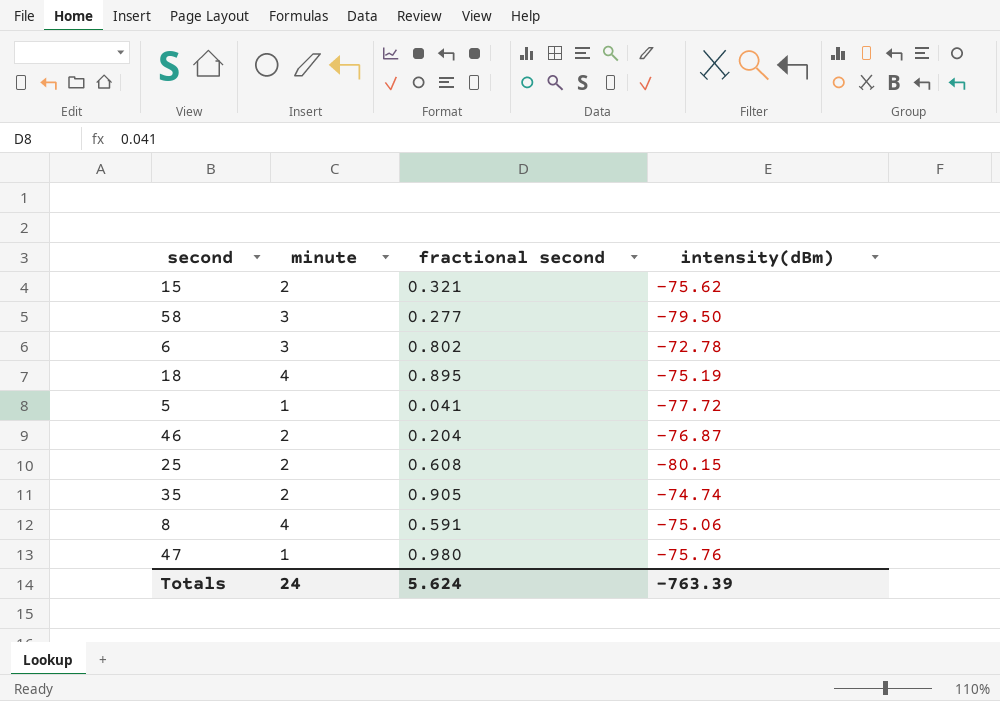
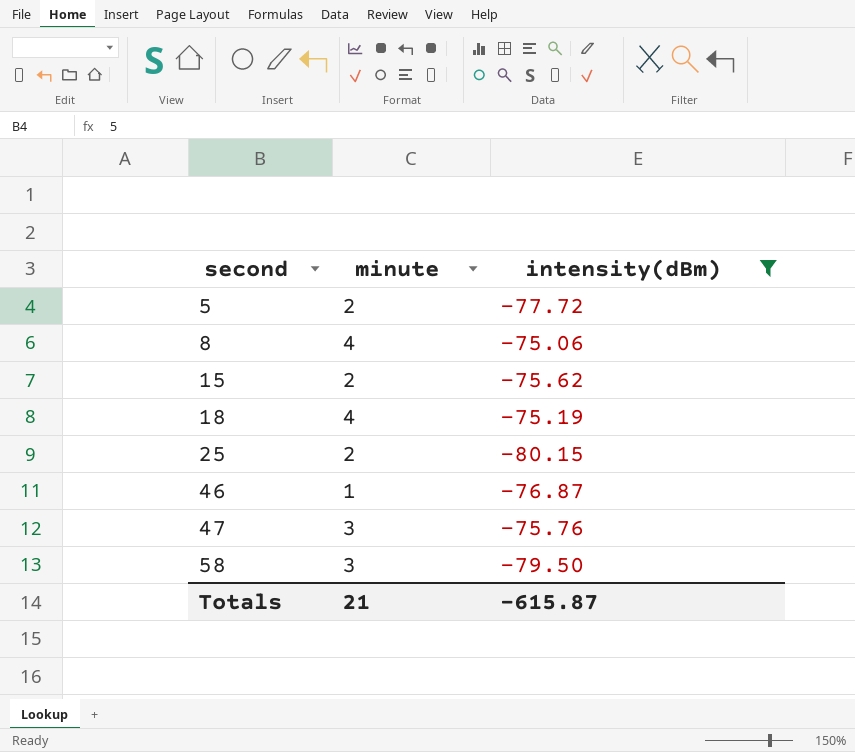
filter: none -> intensity(dBm) <= -75.06
row order: none -> second ascending
column fractional second | position: 3 -> none
5 | minute: 1 -> 2
46 | minute: 2 -> 1
47 | minute: 1 -> 3
Totals | minute: 24 -> 21
Totals | intensity(dBm): -763.39 -> -615.87

